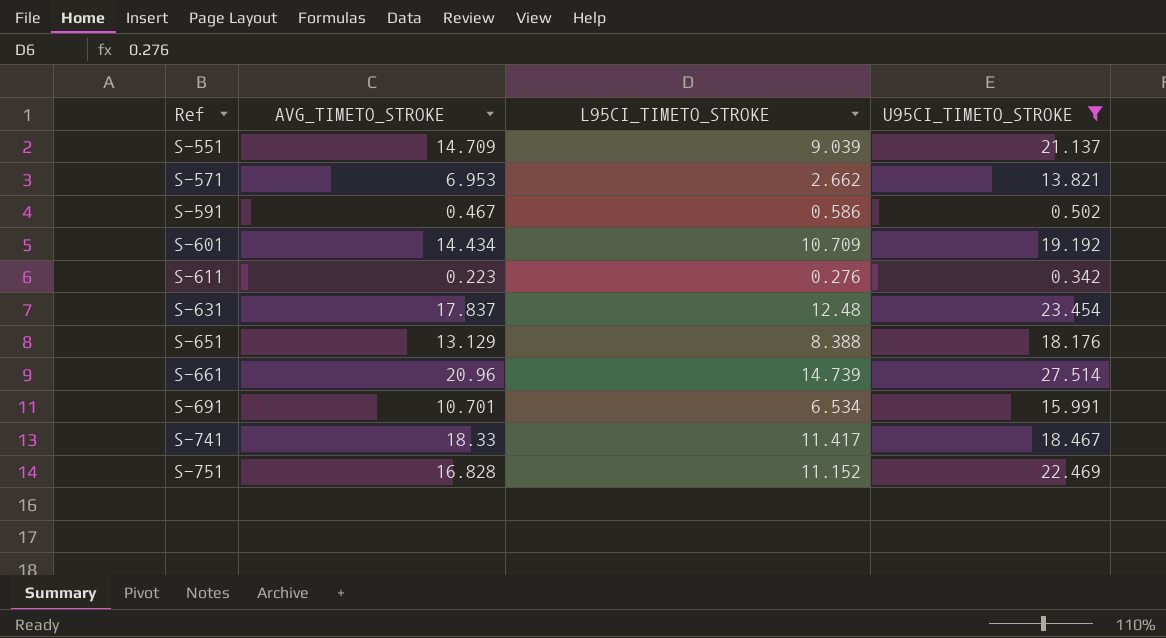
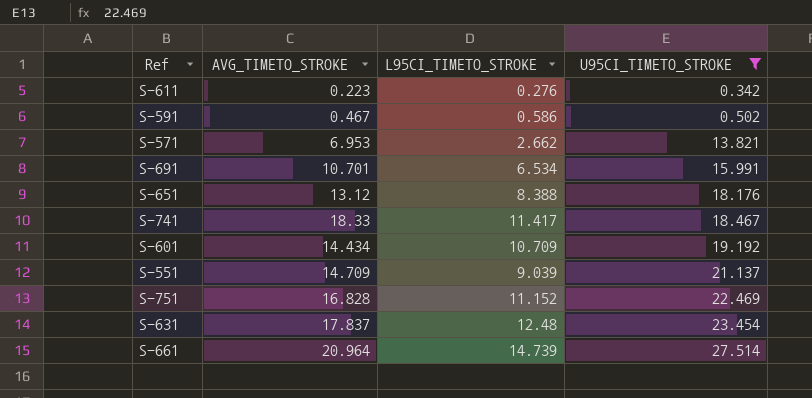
row order: Ref ascending -> U95CI_TIMETO_STROKE ascending
S-651 | AVG_TIMETO_STROKE: 13.129 -> 13.12
S-661 | AVG_TIMETO_STROKE: 20.96 -> 20.964

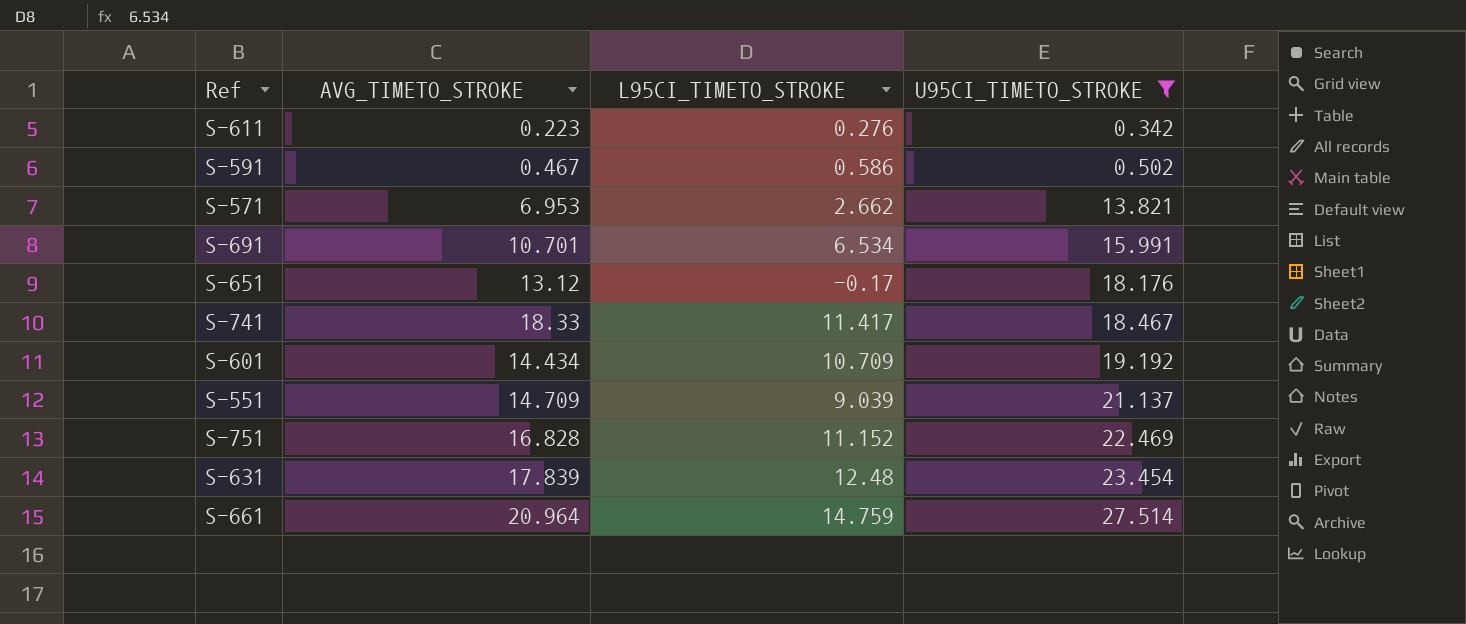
S-651 | L95CI_TIMETO_STROKE: 8.388 -> -0.17
S-631 | AVG_TIMETO_STROKE: 17.837 -> 17.839
S-661 | L95CI_TIMETO_STROKE: 14.739 -> 14.759

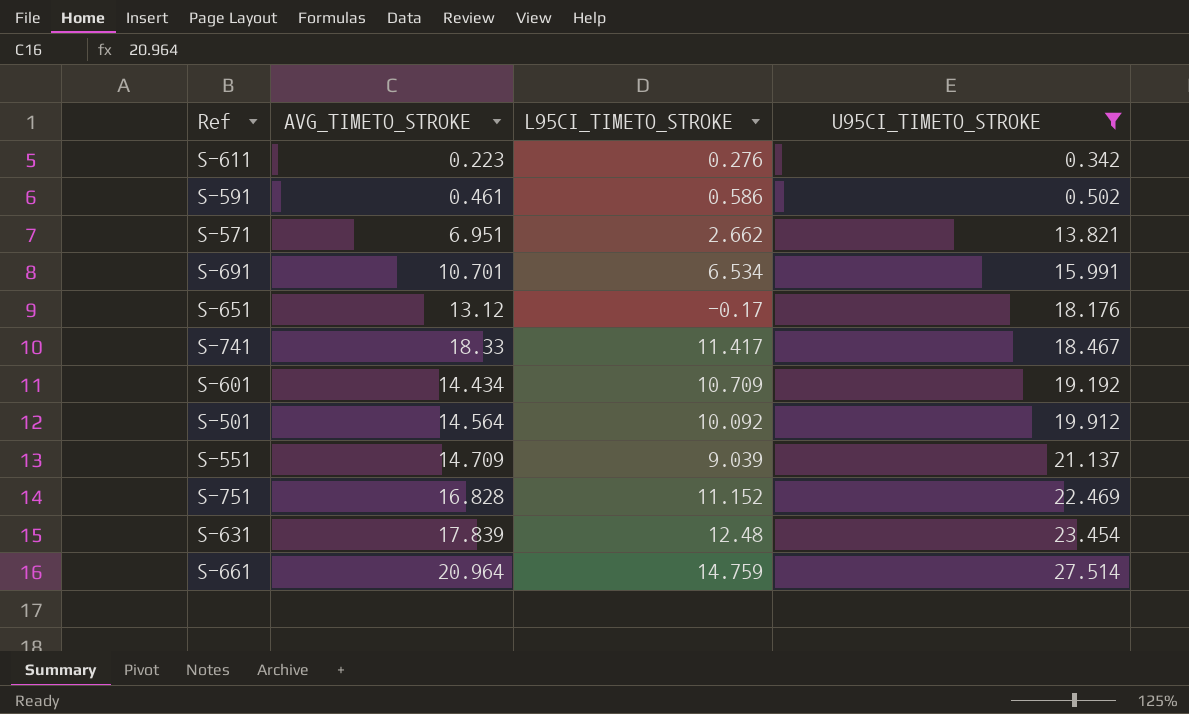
S-591 | AVG_TIMETO_STROKE: 0.467 -> 0.461
S-571 | AVG_TIMETO_STROKE: 6.953 -> 6.951
row S-501: none -> 14.564 | 10.092 | 19.912

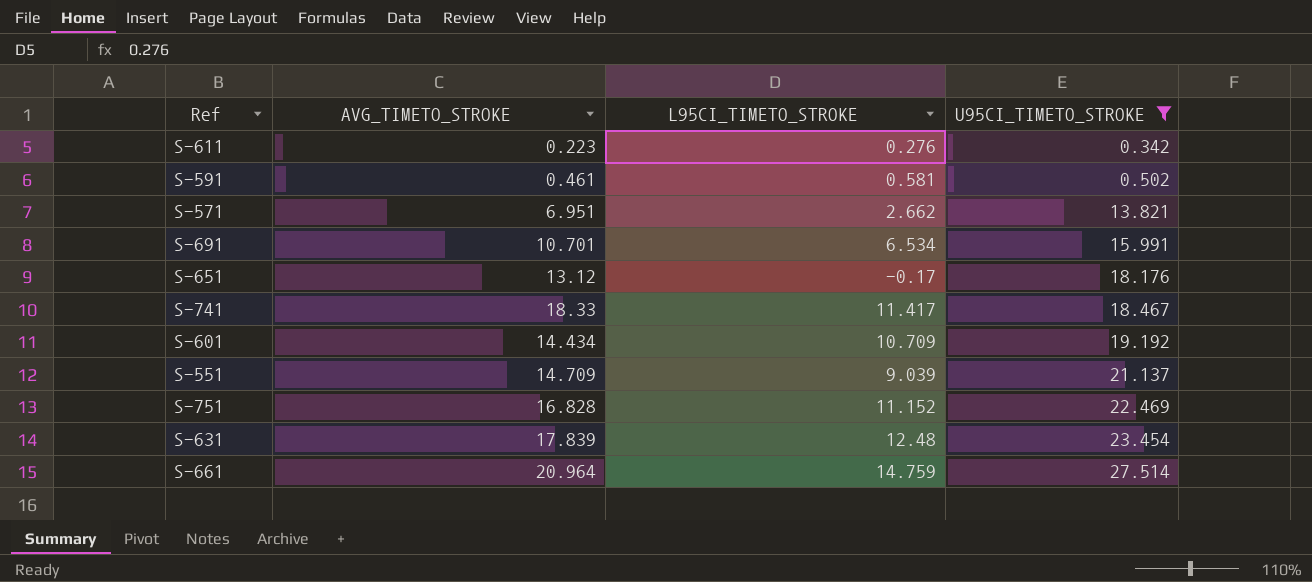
row S-501: 14.564 | 10.092 | 19.912 -> none
S-591 | L95CI_TIMETO_STROKE: 0.586 -> 0.581

